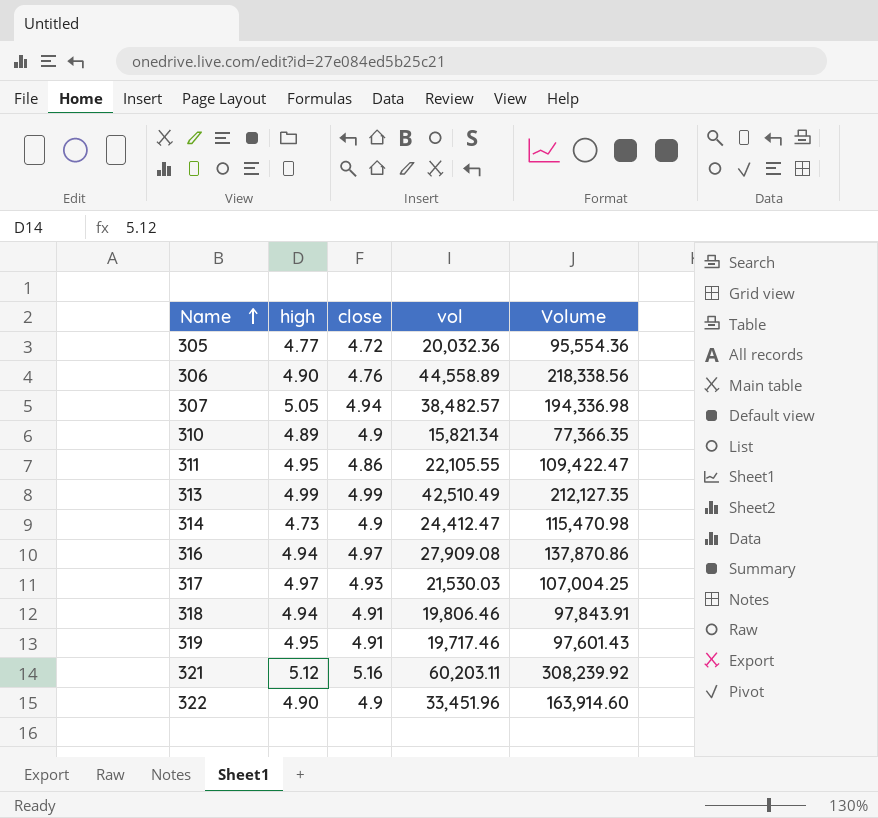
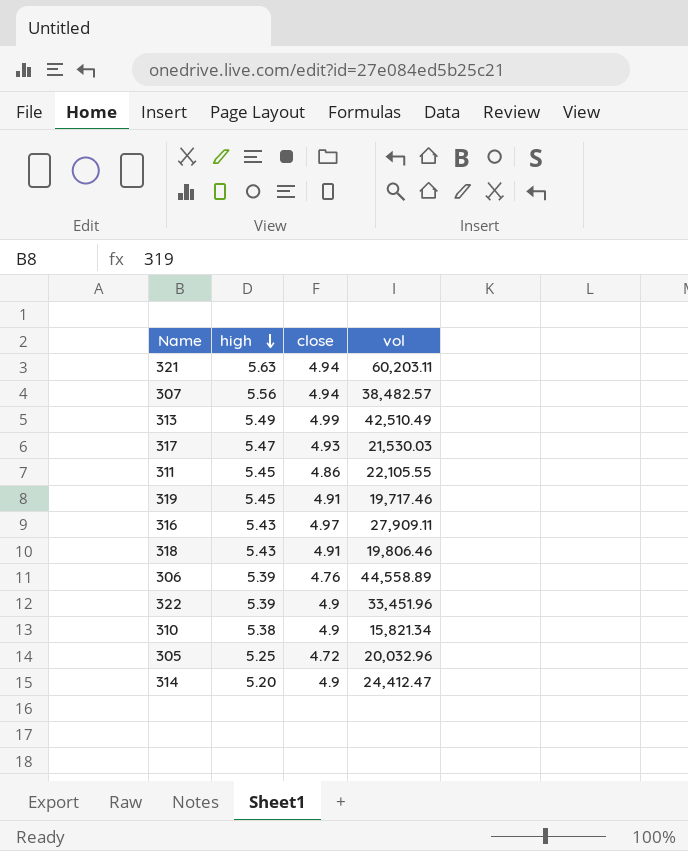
row order: Name ascending -> high descending
column Volume | formula: [high] * [vol] -> none
321 | high: 5.12 -> 5.63
321 | close: 5.16 -> 4.94
307 | high: 5.05 -> 5.56
313 | high: 4.99 -> 5.49
317 | high: 4.97 -> 5.47
311 | high: 4.95 -> 5.45
319 | high: 4.95 -> 5.45
316 | high: 4.94 -> 5.43
316 | vol: 27,909.08 -> 27,909.11
318 | high: 4.94 -> 5.43
306 | high: 4.90 -> 5.39
322 | high: 4.90 -> 5.39
310 | high: 4.89 -> 5.38
305 | high: 4.77 -> 5.25
305 | vol: 20,032.36 -> 20,032.96
314 | high: 4.73 -> 5.20

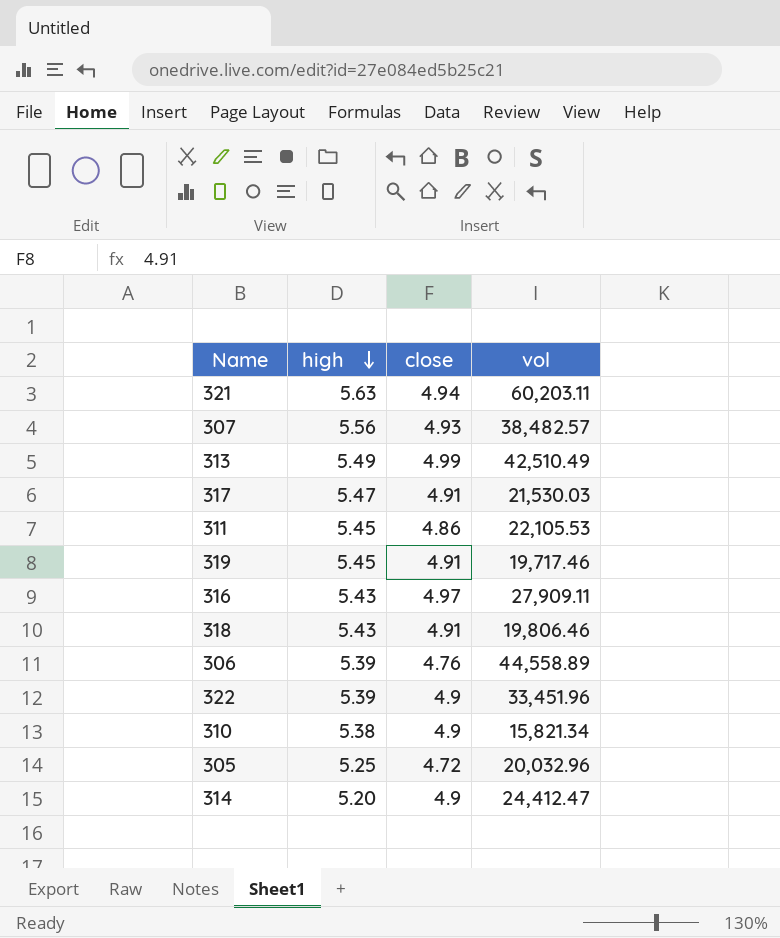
307 | close: 4.94 -> 4.93
317 | close: 4.93 -> 4.91
311 | vol: 22,105.55 -> 22,105.53

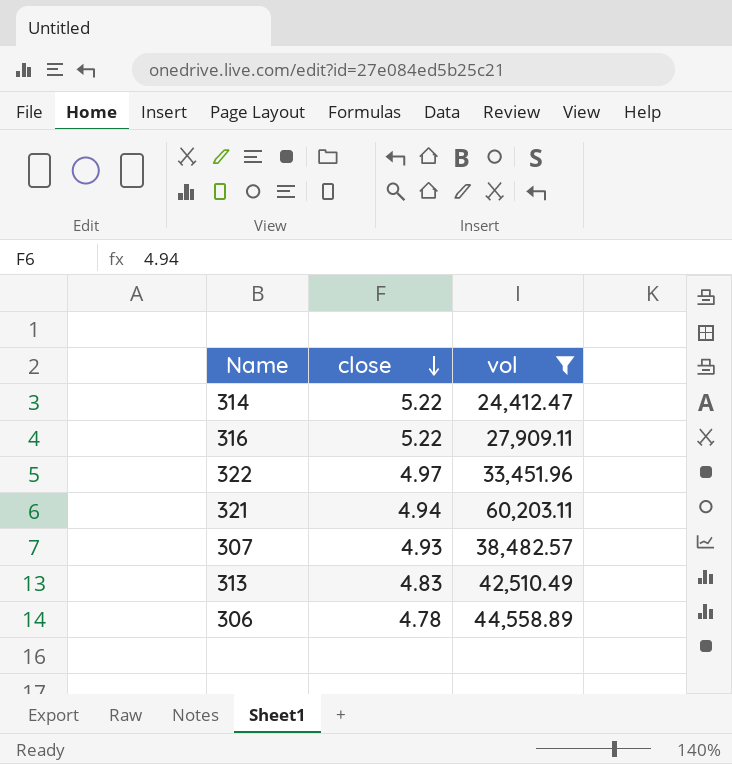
filter: none -> vol >= 24,412.47
row order: high descending -> close descending
column high | position: 2 -> none
314 | close: 4.9 -> 5.22
316 | close: 4.97 -> 5.22
322 | close: 4.9 -> 4.97
313 | close: 4.99 -> 4.83
306 | close: 4.76 -> 4.78

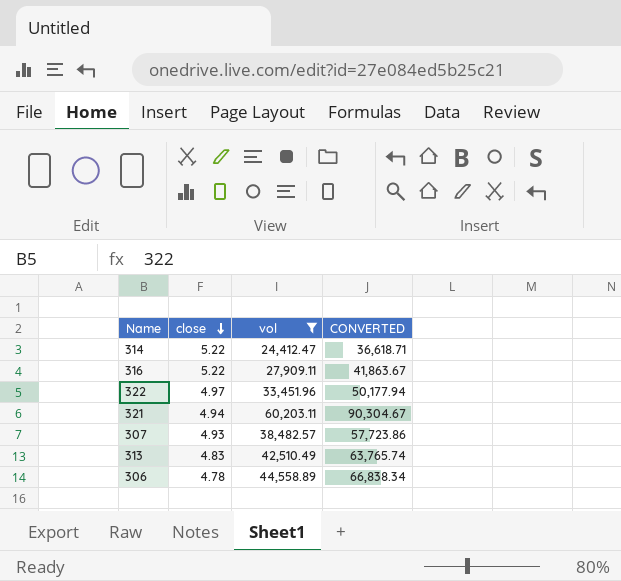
column CONVERTED | formula: none -> [vol] * 1.5

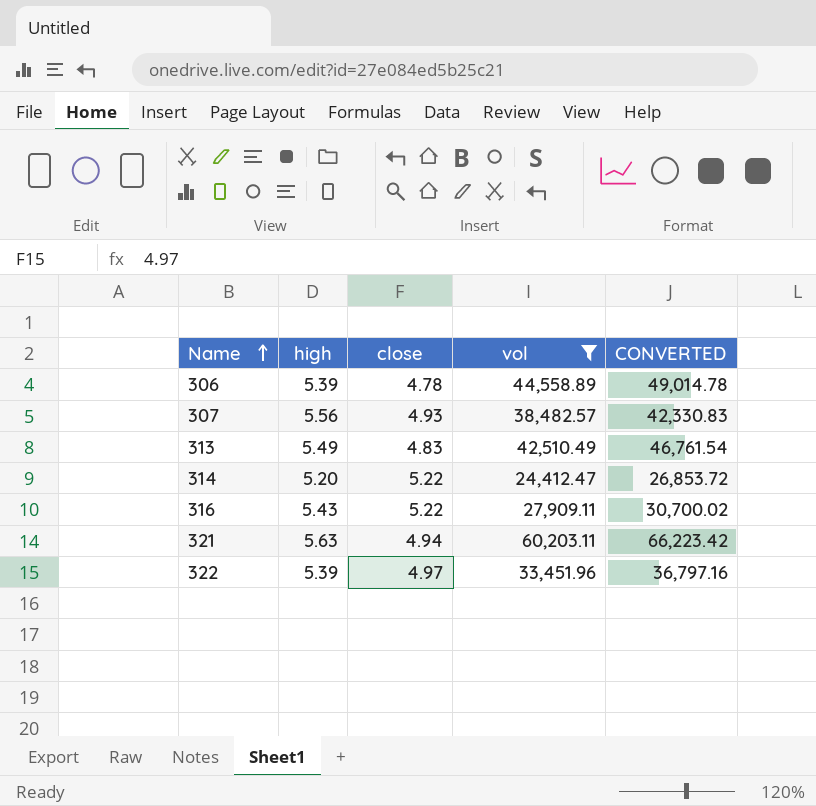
row order: close descending -> Name ascending
column high | position: none -> 2
column CONVERTED | formula: [vol] * 1.5 -> [vol] * 1.1

